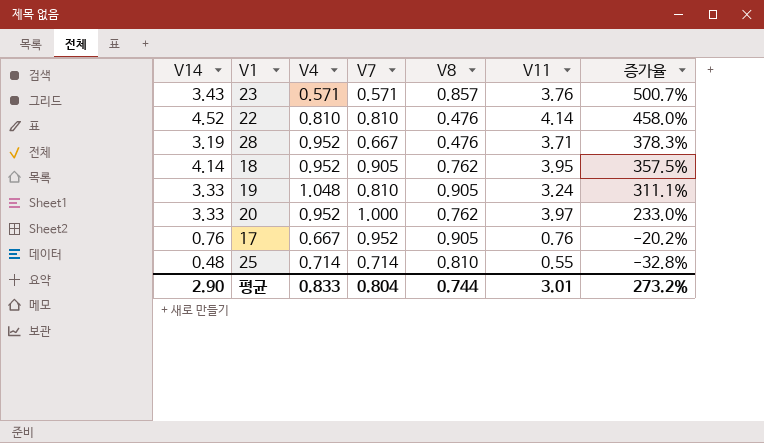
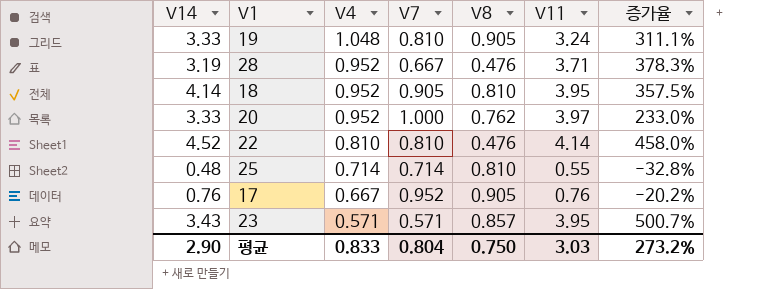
row order: 증가율 descending -> V4 descending
18 | V8: 0.762 -> 0.810
23 | V11: 3.76 -> 3.95
평균 | V8: 0.744 -> 0.750
평균 | V11: 3.01 -> 3.03

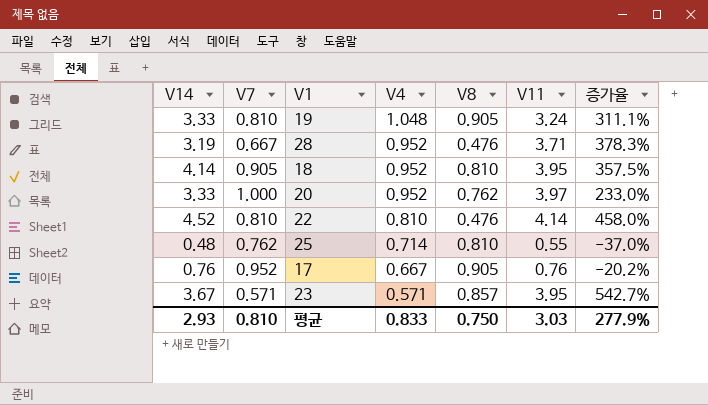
column V7 | position: 4 -> 2
25 | V7: 0.714 -> 0.762
25 | 증가율: -32.8% -> -37.0%
23 | V14: 3.43 -> 3.67
23 | 증가율: 500.7% -> 542.7%
평균 | V14: 2.90 -> 2.93
평균 | V7: 0.804 -> 0.810
평균 | 증가율: 273.2% -> 277.9%

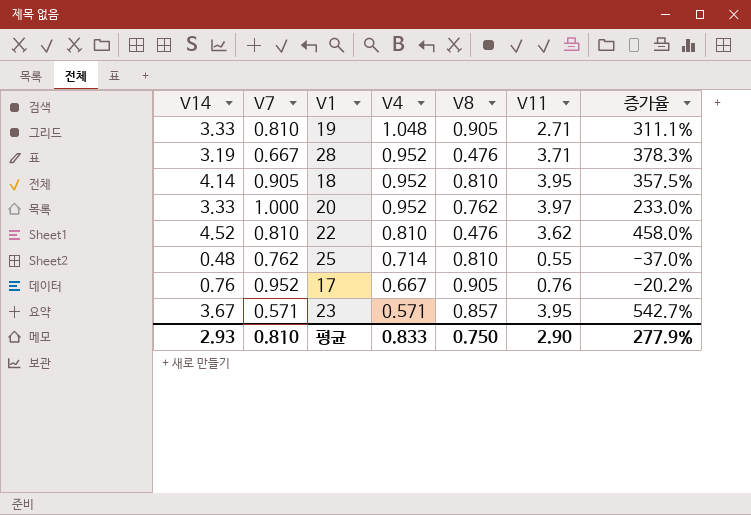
19 | V11: 3.24 -> 2.71
22 | V11: 4.14 -> 3.62
평균 | V11: 3.03 -> 2.90

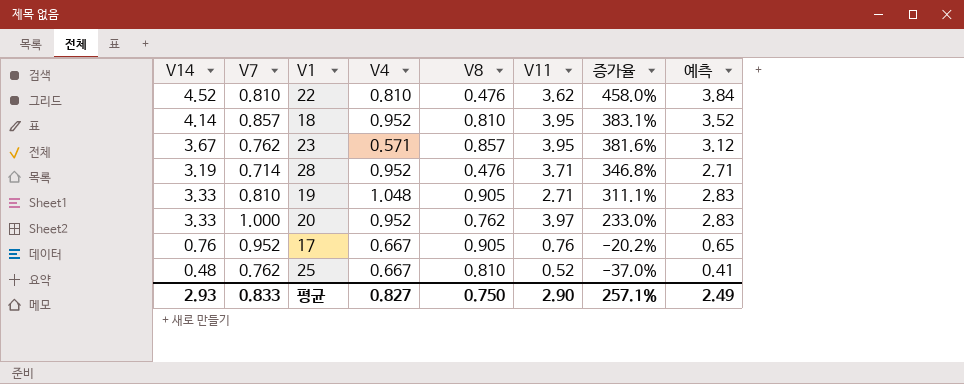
row order: V4 descending -> 증가율 descending
column 예측 | formula: none -> [V14] * 0.85
18 | V7: 0.905 -> 0.857
18 | 증가율: 357.5% -> 383.1%
23 | V7: 0.571 -> 0.762
23 | 증가율: 542.7% -> 381.6%
28 | V7: 0.667 -> 0.714
28 | 증가율: 378.3% -> 346.8%
25 | V4: 0.714 -> 0.667
25 | V11: 0.55 -> 0.52
평균 | V7: 0.810 -> 0.833
평균 | V4: 0.833 -> 0.827
평균 | 증가율: 277.9% -> 257.1%

